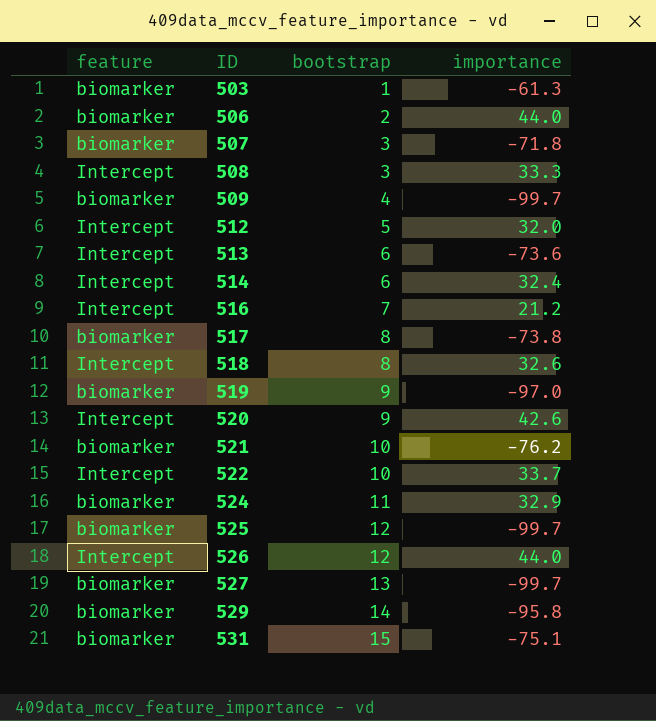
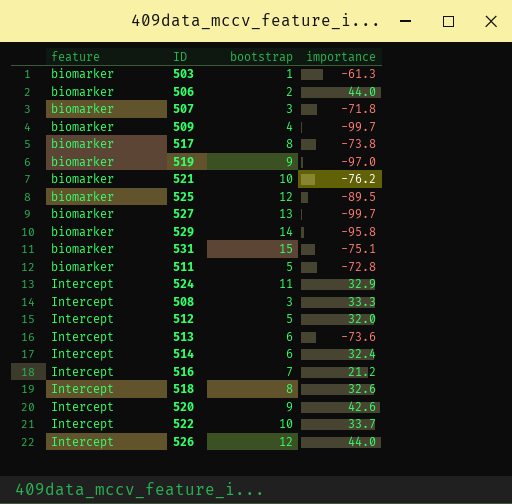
row order: ID ascending -> feature ascending
525 | importance: -99.7 -> -89.5
row 511: none -> biomarker | 5 | -72.8
524 | feature: biomarker -> Intercept

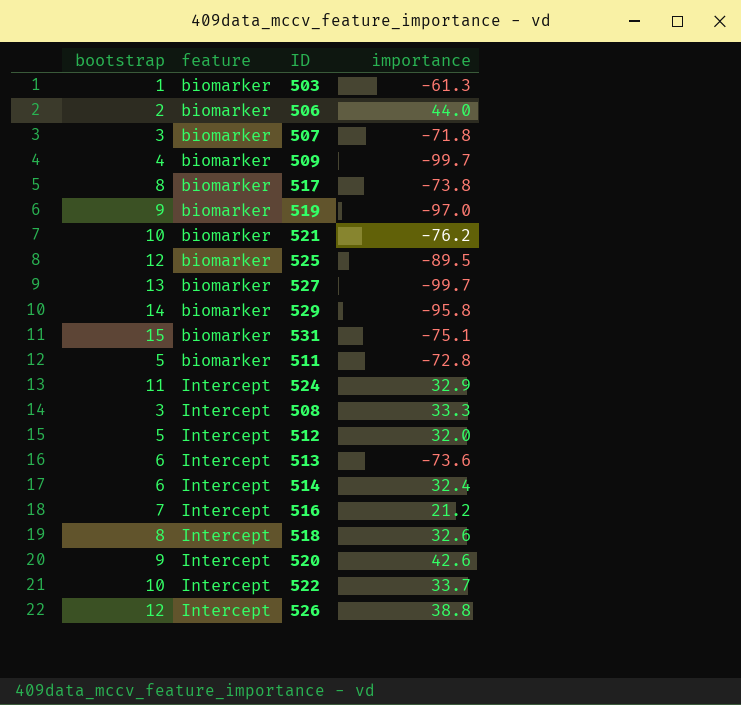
column bootstrap | position: 3 -> 1
526 | importance: 44.0 -> 38.8

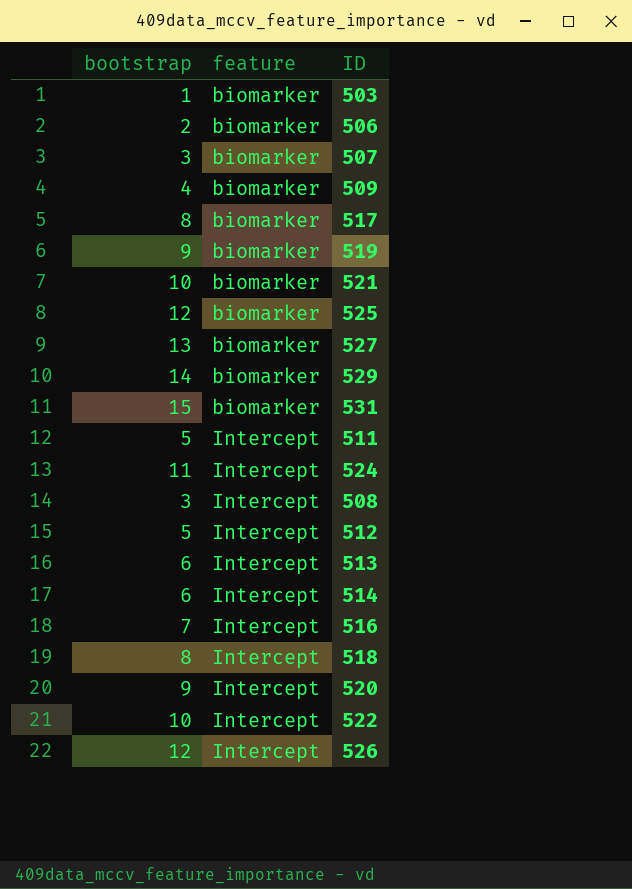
column importance | position: 4 -> none
511 | feature: biomarker -> Intercept

